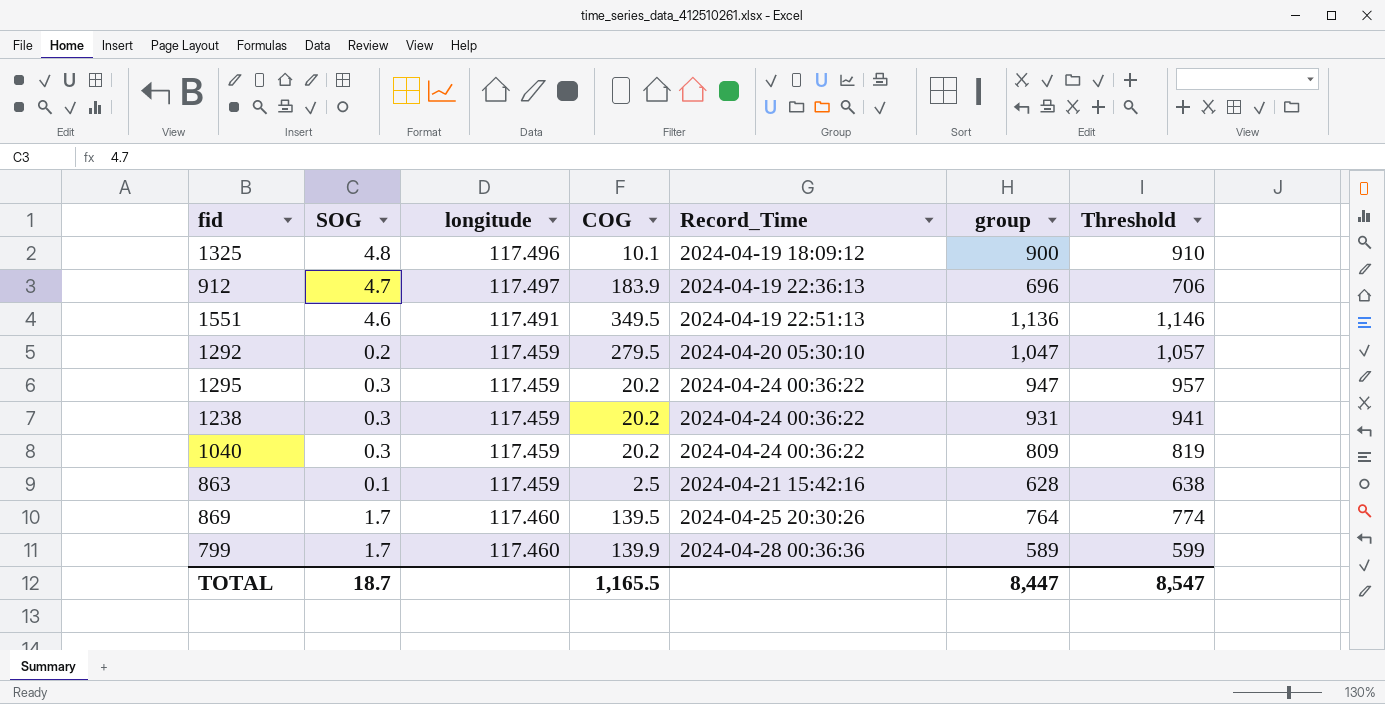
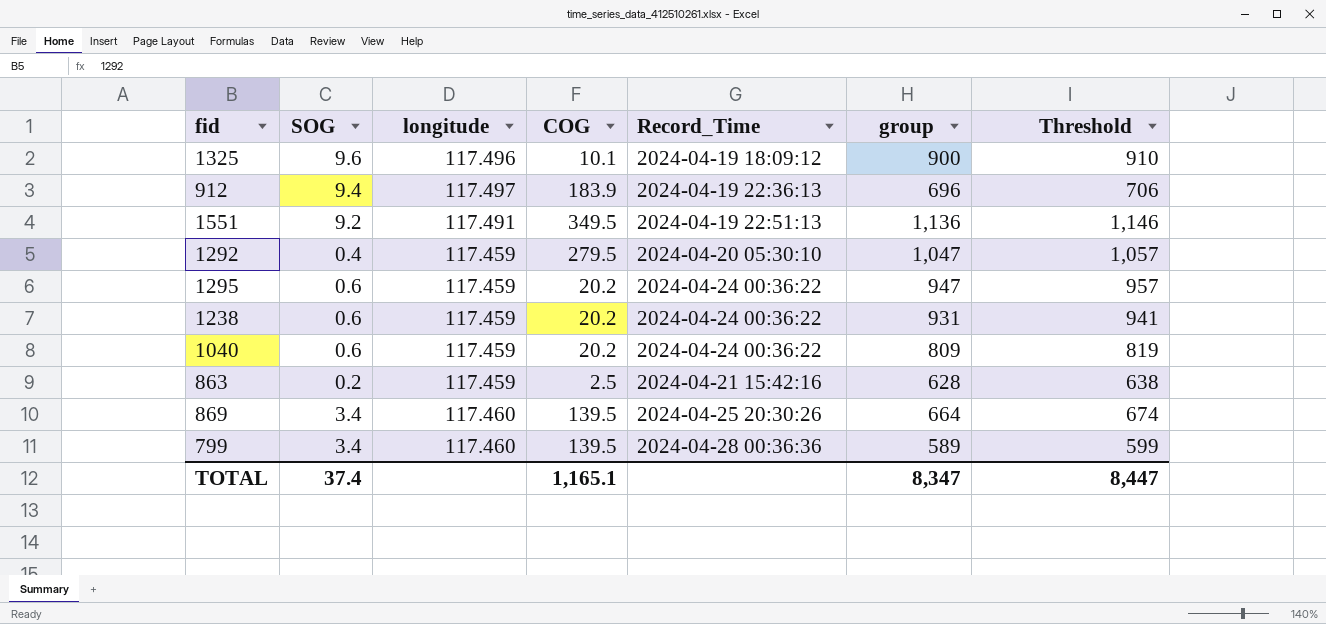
1325 | SOG: 4.8 -> 9.6
912 | SOG: 4.7 -> 9.4
1551 | SOG: 4.6 -> 9.2
1292 | SOG: 0.2 -> 0.4
1295 | SOG: 0.3 -> 0.6
1238 | SOG: 0.3 -> 0.6
1040 | SOG: 0.3 -> 0.6
863 | SOG: 0.1 -> 0.2
869 | SOG: 1.7 -> 3.4
869 | group: 764 -> 664
869 | Threshold: 774 -> 674
799 | SOG: 1.7 -> 3.4
799 | COG: 139.9 -> 139.5
TOTAL | SOG: 18.7 -> 37.4
TOTAL | COG: 1,165.5 -> 1,165.1
TOTAL | group: 8,447 -> 8,347
TOTAL | Threshold: 8,547 -> 8,447

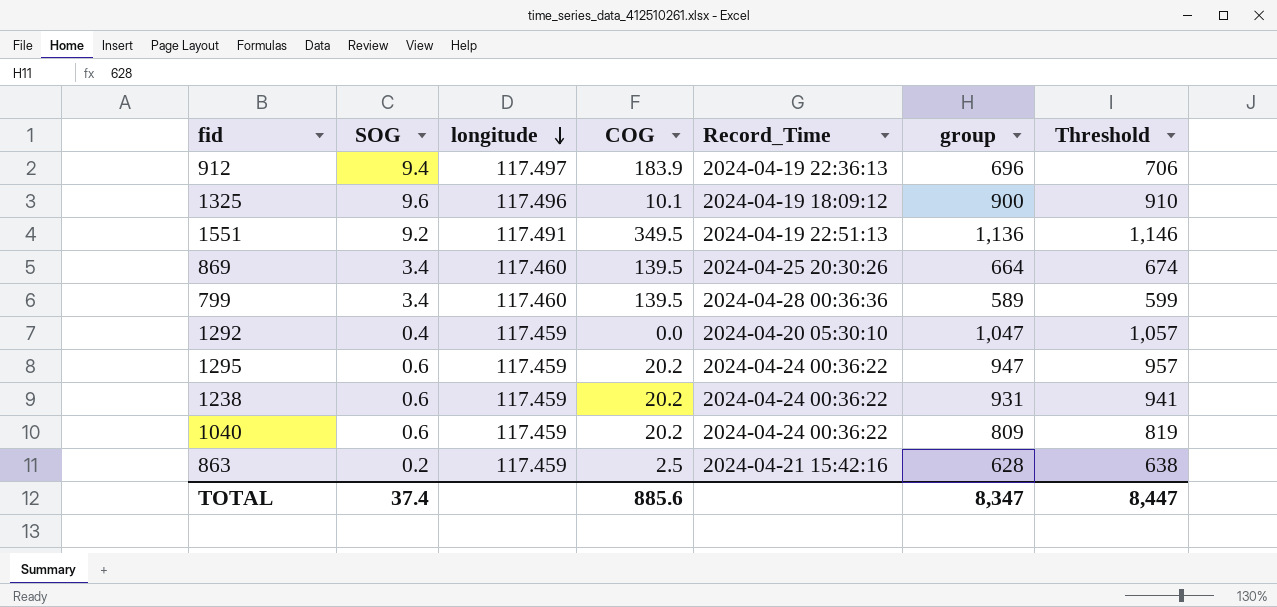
row order: none -> longitude descending
1292 | COG: 279.5 -> 0.0
TOTAL | COG: 1,165.1 -> 885.6

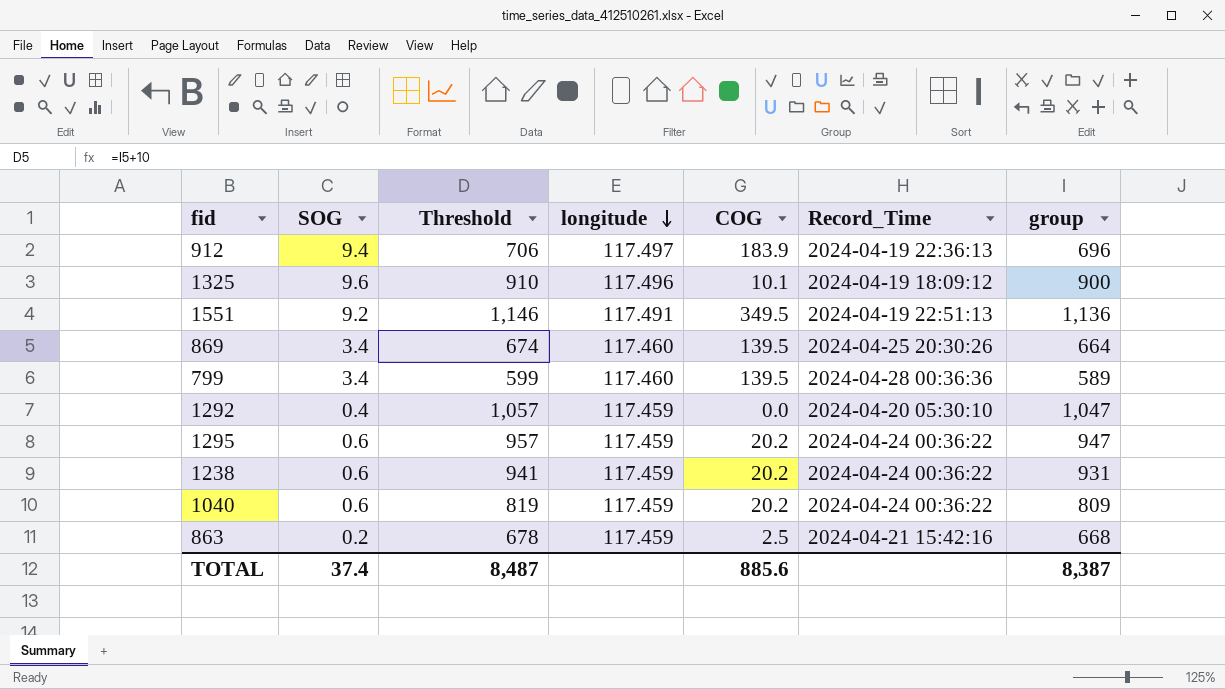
column Threshold | position: 7 -> 3
863 | Threshold: 638 -> 678
863 | group: 628 -> 668
TOTAL | Threshold: 8,447 -> 8,487
TOTAL | group: 8,347 -> 8,387

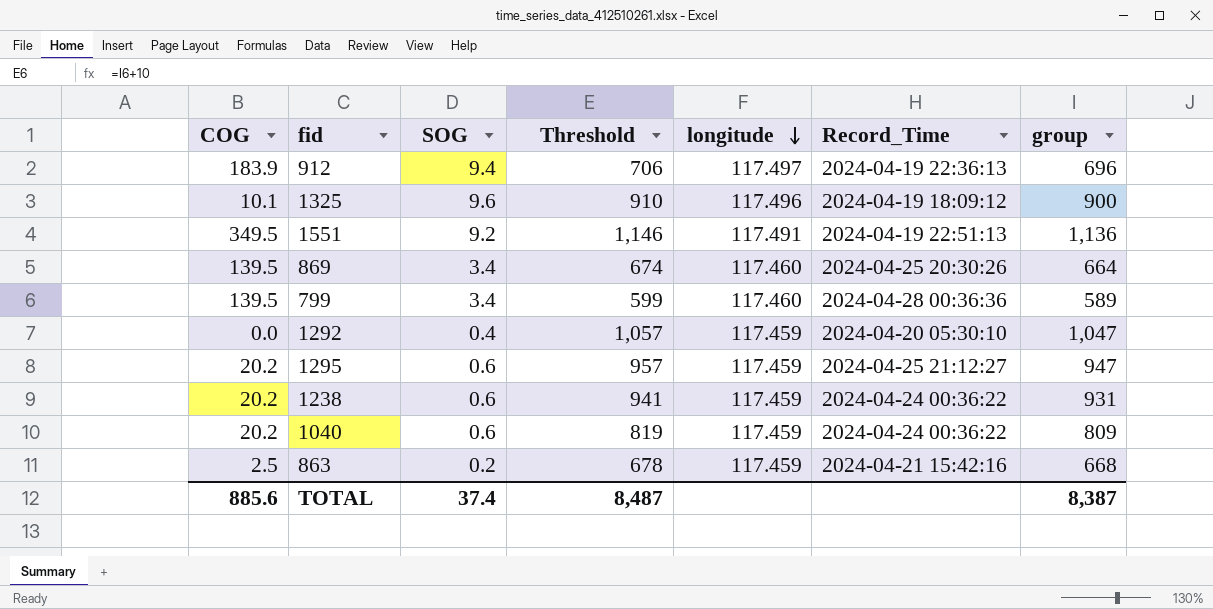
column COG | position: 5 -> 1
1295 | Record_Time: 2024-04-24 00:36:22 -> 2024-04-25 21:12:27

